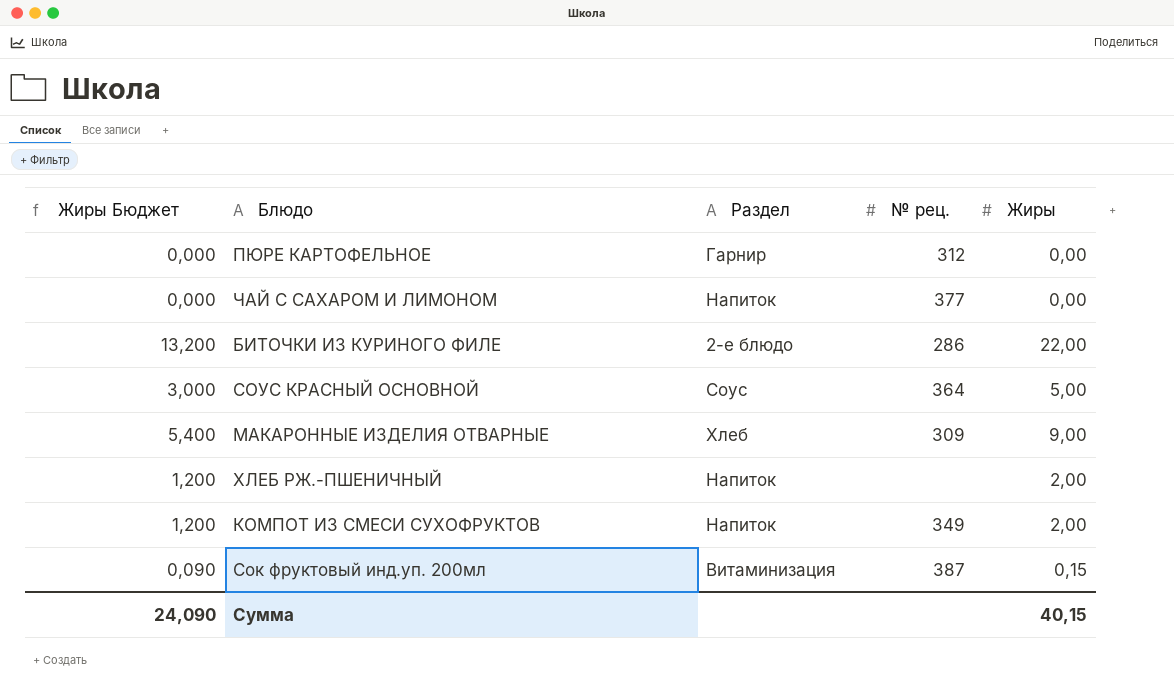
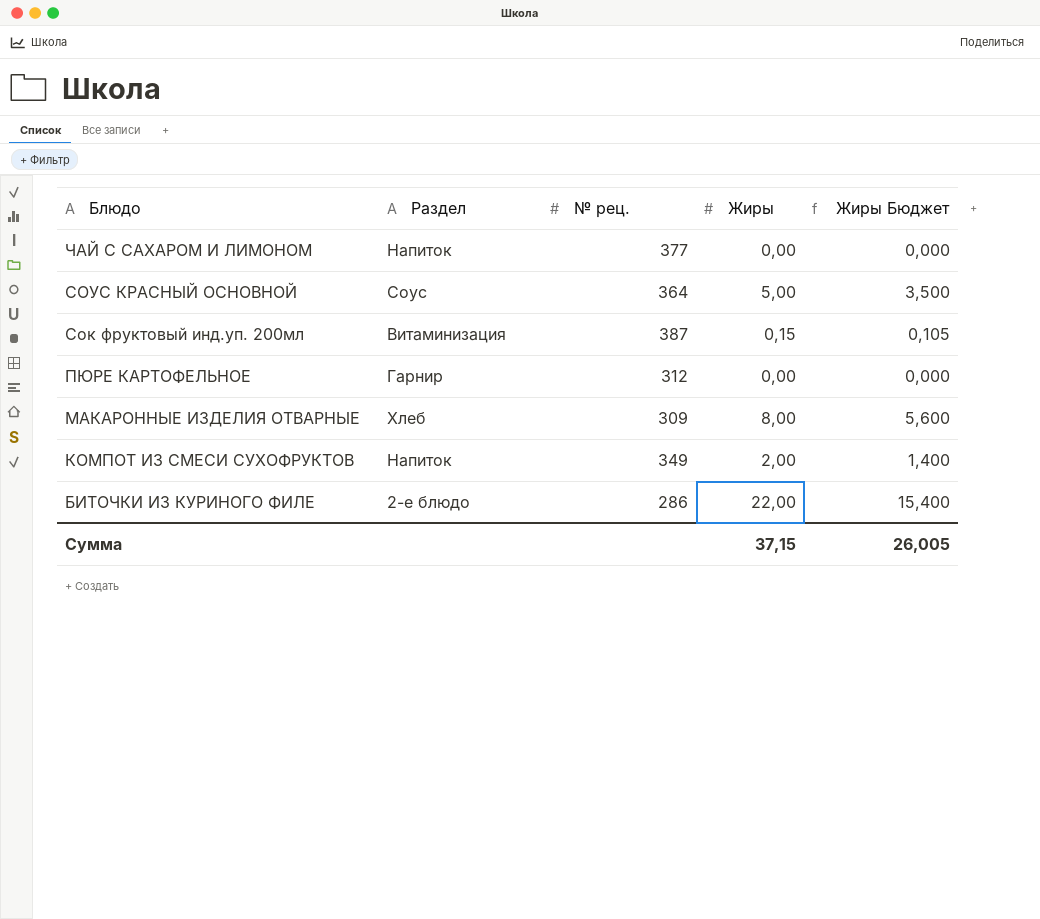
row order: none -> Блюдо descending
column Жиры Бюджет | formula: [Жиры] * 0,6 -> [Жиры] * 0,7
column Жиры Бюджет | position: 1 -> 5
row ХЛЕБ РЖ.-ПШЕНИЧНЫЙ: 1,200 | Напиток | none | 2,00 -> none
МАКАРОННЫЕ ИЗДЕЛИЯ ОТВАРНЫЕ | Жиры: 9,00 -> 8,00
Сумма | Жиры: 40,15 -> 37,15
Сумма | Жиры Бюджет: 24,090 -> 26,005

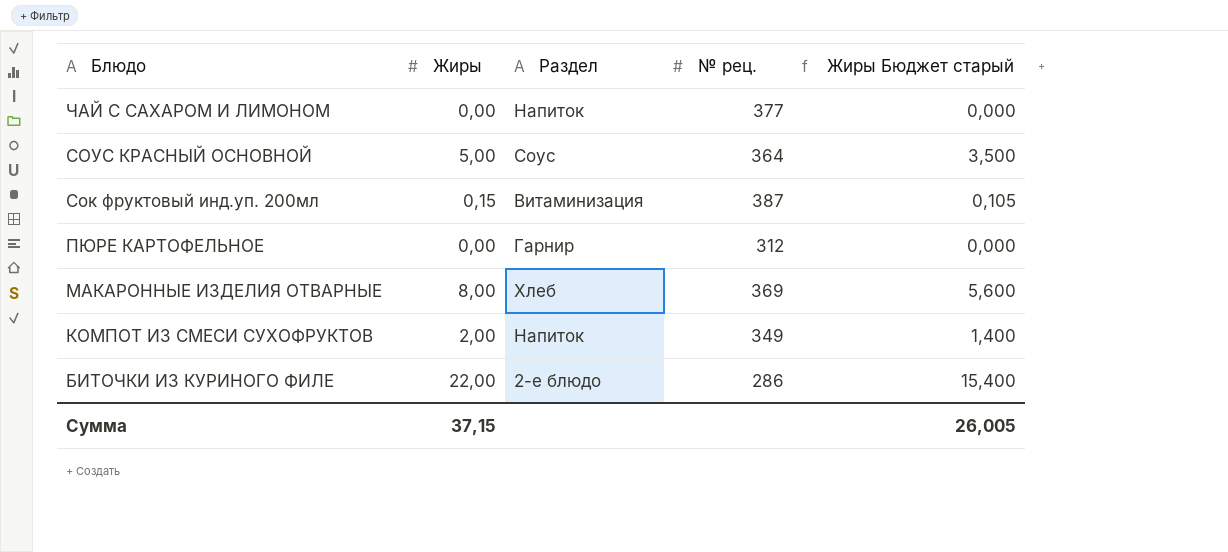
column Жиры | position: 4 -> 2
column name: Жиры Бюджет -> Жиры Бюджет старый
МАКАРОННЫЕ ИЗДЕЛИЯ ОТВАРНЫЕ | № рец.: 309 -> 369

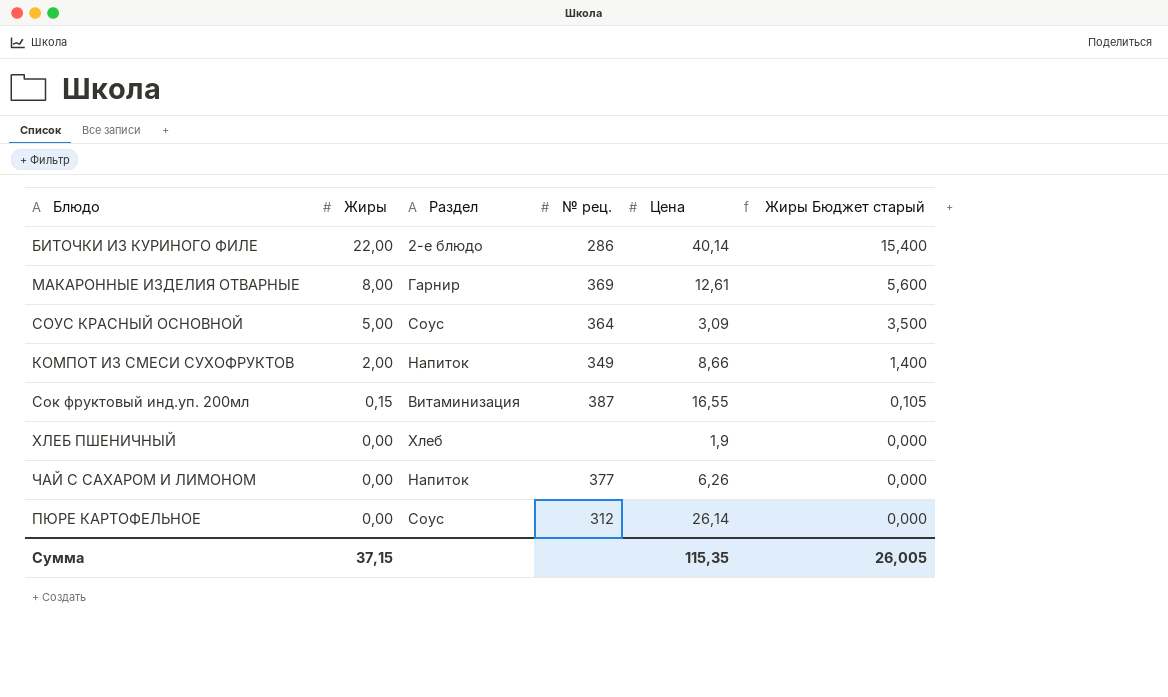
row order: Блюдо descending -> Жиры descending
column Цена | position: none -> 5
МАКАРОННЫЕ ИЗДЕЛИЯ ОТВАРНЫЕ | Раздел: Хлеб -> Гарнир
row ХЛЕБ ПШЕНИЧНЫЙ: none -> 0,00 | Хлеб | none | 1,9 | 0,000
ПЮРЕ КАРТОФЕЛЬНОЕ | Раздел: Гарнир -> Соус

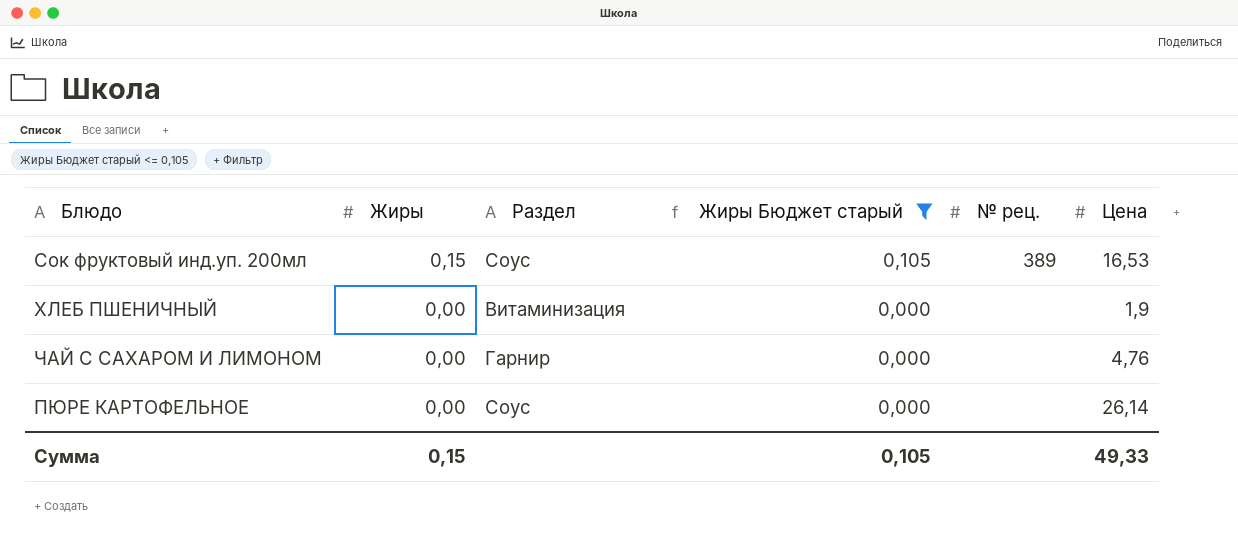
filter: none -> Жиры Бюджет старый <= 0,105
column Жиры Бюджет старый | position: 6 -> 4
Сок фруктовый инд.уп. 200мл | Раздел: Витаминизация -> Соус
Сок фруктовый инд.уп. 200мл | № рец.: 387 -> 389
Сок фруктовый инд.уп. 200мл | Цена: 16,55 -> 16,53
ХЛЕБ ПШЕНИЧНЫЙ | Раздел: Хлеб -> Витаминизация
ЧАЙ С САХАРОМ И ЛИМОНОМ | Раздел: Напиток -> Гарнир
ЧАЙ С САХАРОМ И ЛИМОНОМ | № рец.: 377 -> none
ЧАЙ С САХАРОМ И ЛИМОНОМ | Цена: 6,26 -> 4,76
ПЮРЕ КАРТОФЕЛЬНОЕ | № рец.: 312 -> none
Сумма | Жиры: 37,15 -> 0,15
Сумма | Жиры Бюджет старый: 26,005 -> 0,105
Сумма | Цена: 115,35 -> 49,33

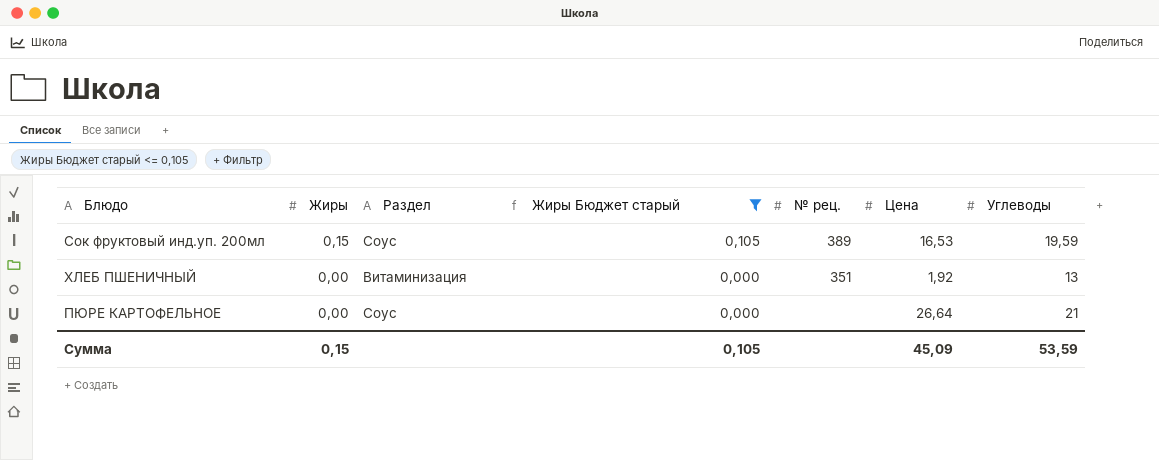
column Углеводы | position: none -> 7
row ЧАЙ С САХАРОМ И ЛИМОНОМ: 0,00 | Гарнир | 0,000 | none | 4,76 -> none
ХЛЕБ ПШЕНИЧНЫЙ | № рец.: none -> 351
ХЛЕБ ПШЕНИЧНЫЙ | Цена: 1,9 -> 1,92
ПЮРЕ КАРТОФЕЛЬНОЕ | Цена: 26,14 -> 26,64
Сумма | Цена: 49,33 -> 45,09

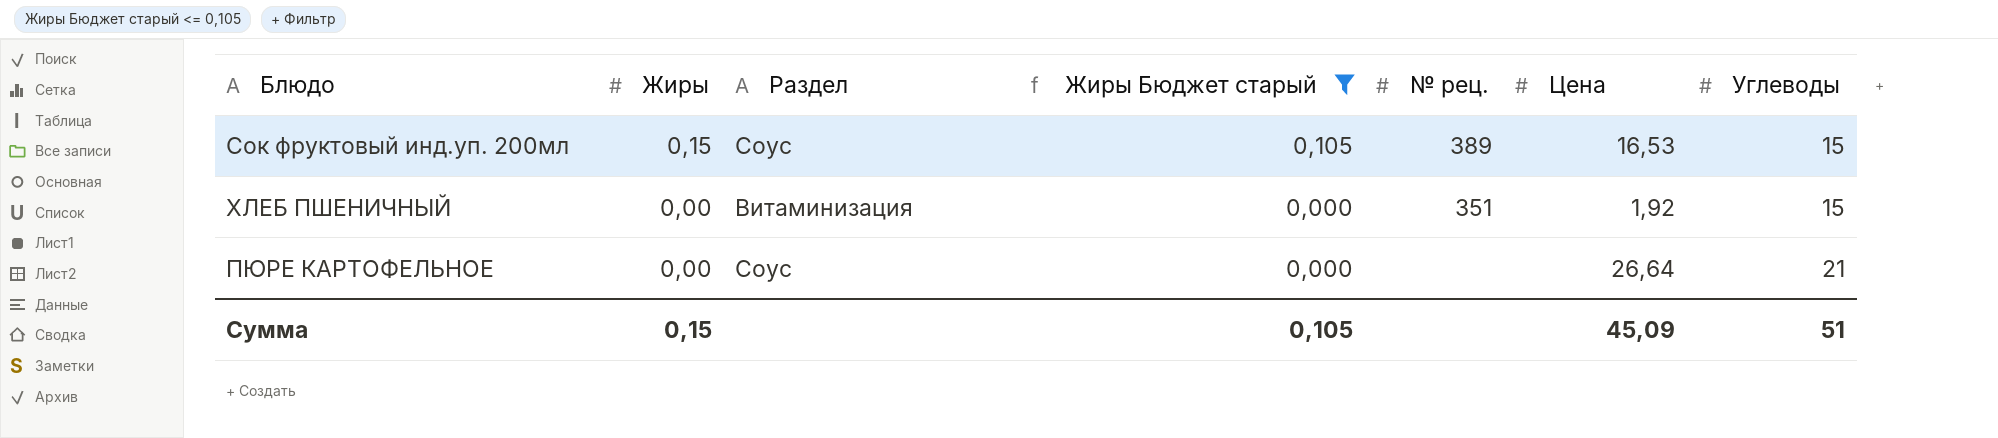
Сок фруктовый инд.уп. 200мл | Углеводы: 19,59 -> 15
ХЛЕБ ПШЕНИЧНЫЙ | Углеводы: 13 -> 15
Сумма | Углеводы: 53,59 -> 51

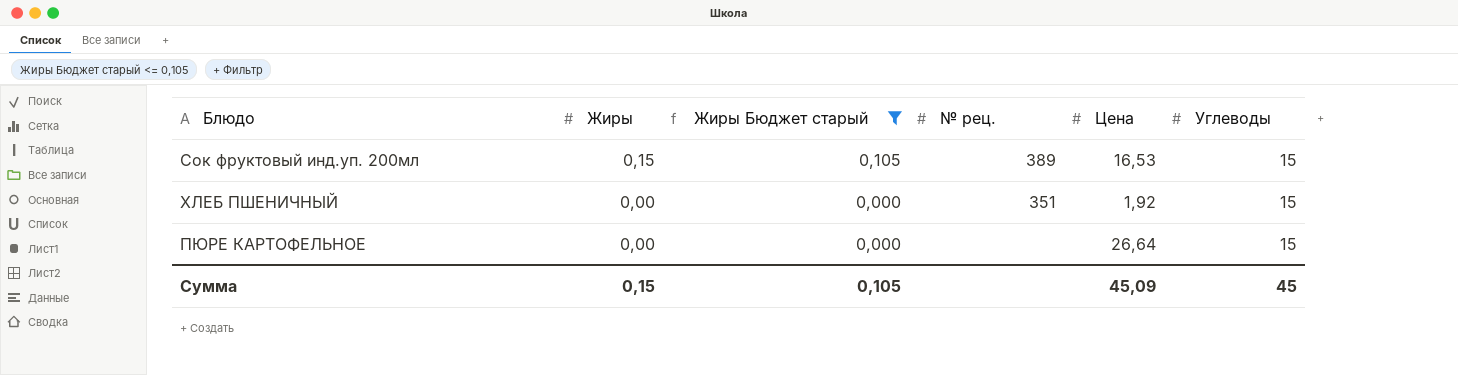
column Раздел | position: 3 -> none
ПЮРЕ КАРТОФЕЛЬНОЕ | Углеводы: 21 -> 15
Сумма | Углеводы: 51 -> 45

